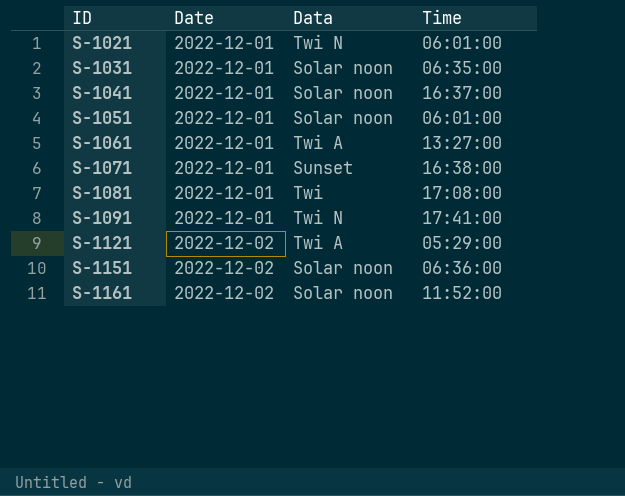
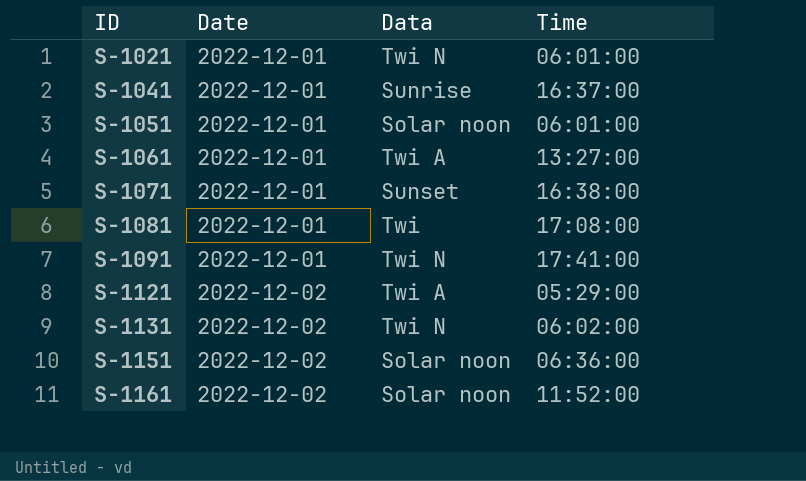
row S-1031: 2022-12-01 | Solar noon | 06:35:00 -> none
S-1041 | Data: Solar noon -> Sunrise
row S-1131: none -> 2022-12-02 | Twi N | 06:02:00

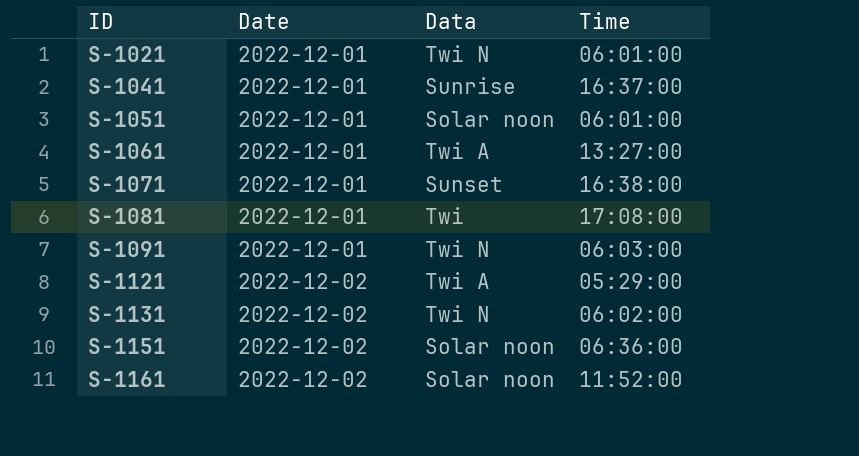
S-1091 | Time: 17:41:00 -> 06:03:00

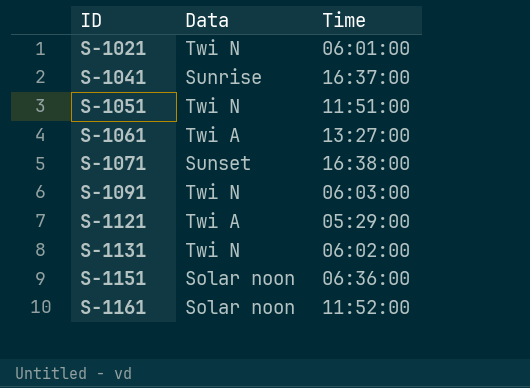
column Date | position: 2 -> none
row S-1081: 2022-12-01 | Twi | 17:08:00 -> none
S-1051 | Data: Solar noon -> Twi N
S-1051 | Time: 06:01:00 -> 11:51:00

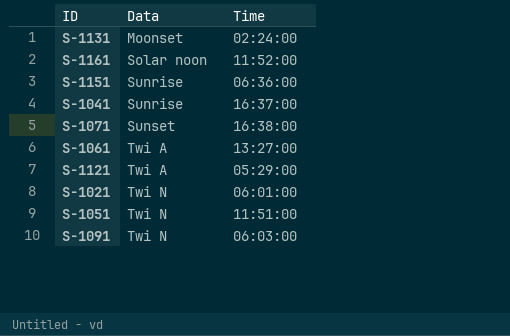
row order: ID ascending -> Data ascending
S-1131 | Data: Twi N -> Moonset
S-1131 | Time: 06:02:00 -> 02:24:00
S-1151 | Data: Solar noon -> Sunrise

